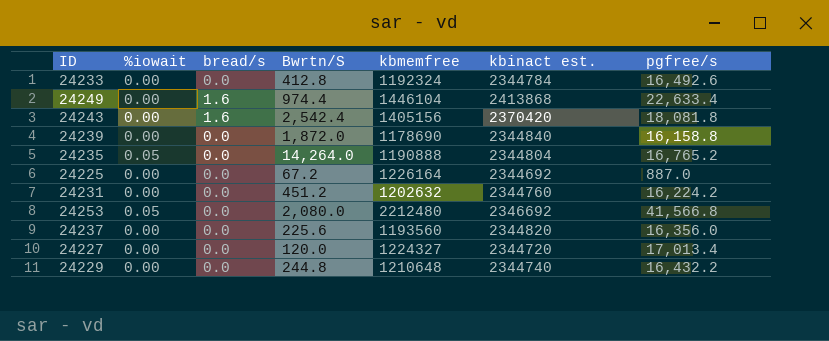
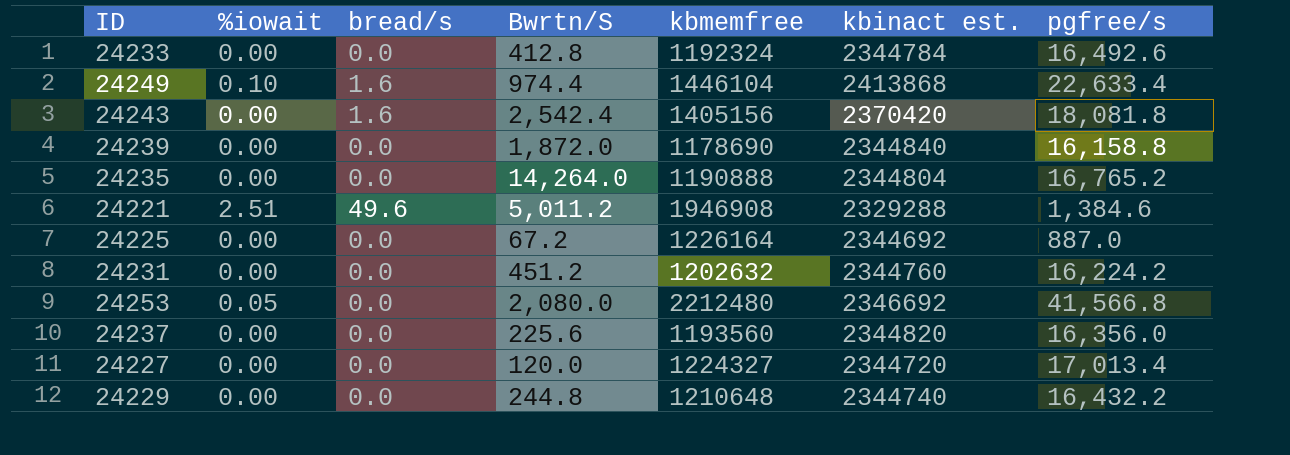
24249 | %iowait: 0.00 -> 0.10
24235 | %iowait: 0.05 -> 0.00
row 24221: none -> 2.51 | 49.6 | 5,011.2 | 1946908 | 2329288 | 1,384.6

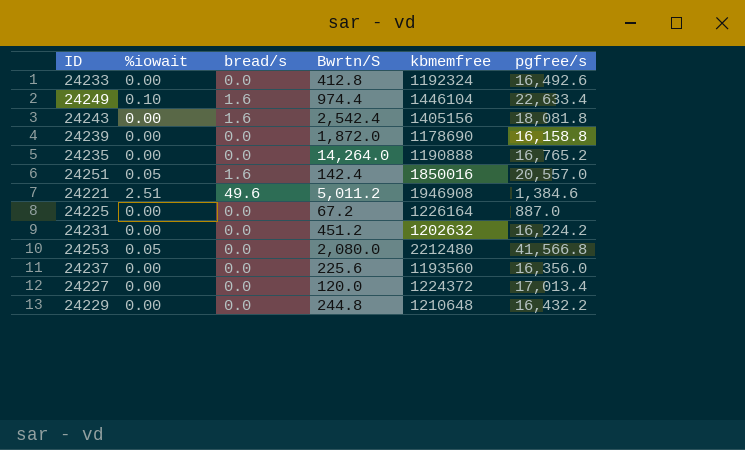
column kbinact est. | position: 6 -> none
row 24251: none -> 0.05 | 1.6 | 142.4 | 1850016 | 20,557.0
24227 | kbmemfree: 1224327 -> 1224372

